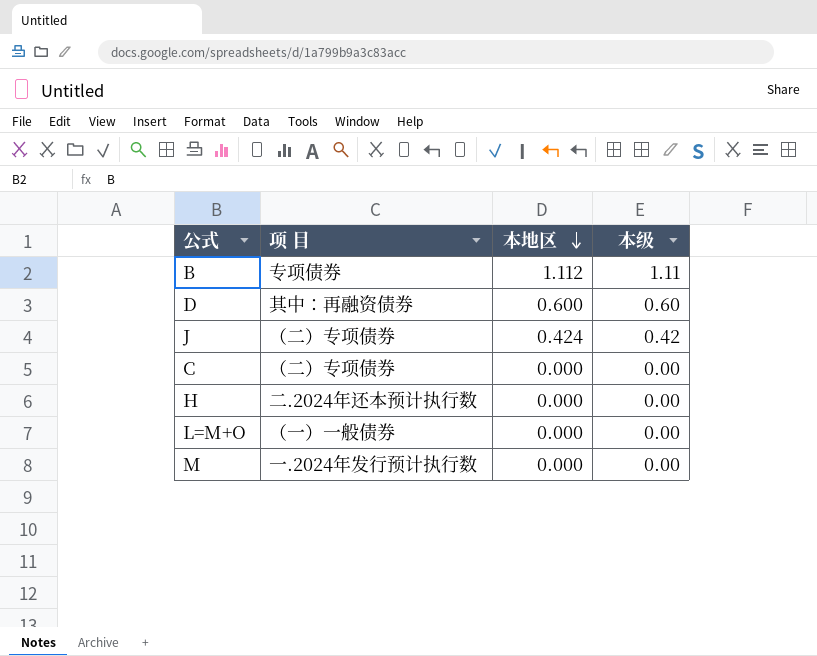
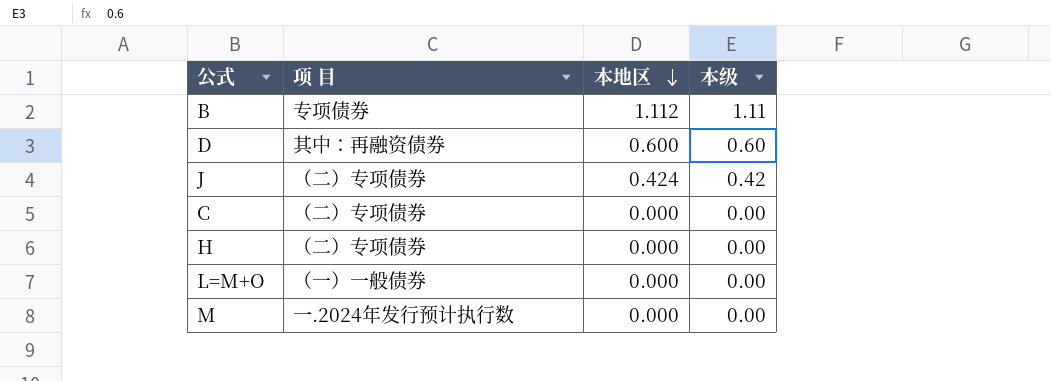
H | 项 目: 二.2024年还本预计执行数 -> （二）专项债券

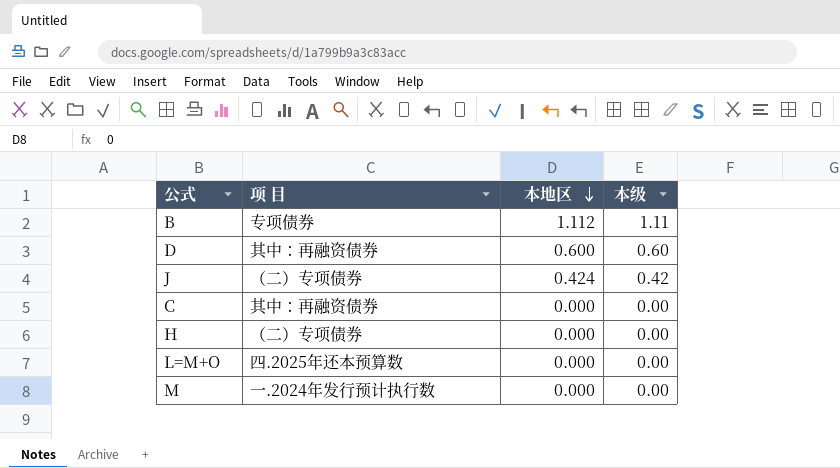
C | 项 目: （二）专项债券 -> 其中：再融资债券
L=M+O | 项 目: （一）一般债券 -> 四.2025年还本预算数

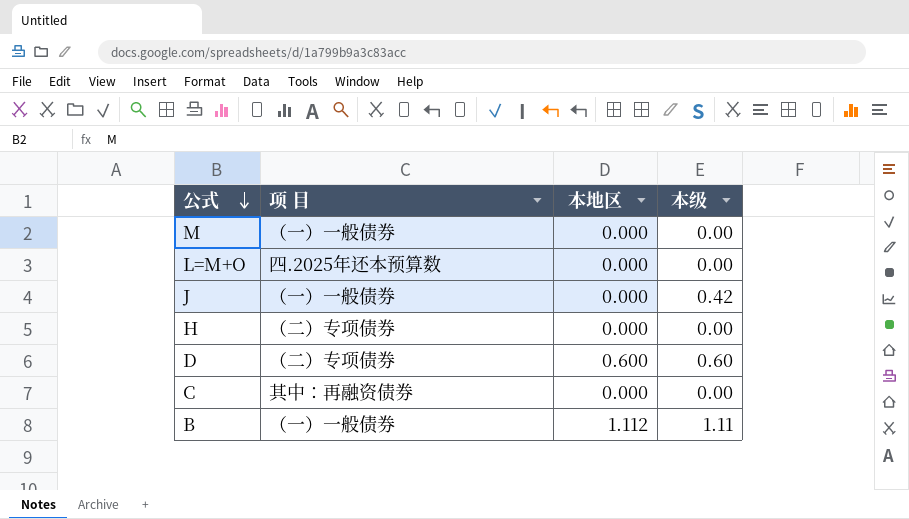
row order: 本地区 descending -> 公式 descending
M | 项 目: 一.2024年发行预计执行数 -> （一）一般债券
J | 项 目: （二）专项债券 -> （一）一般债券
J | 本地区: 0.424 -> 0.000
D | 项 目: 其中：再融资债券 -> （二）专项债券
B | 项 目: 专项债券 -> （一）一般债券

